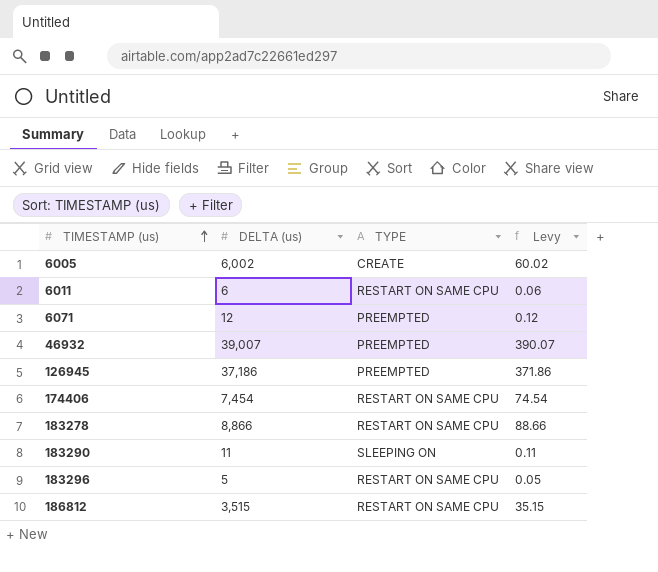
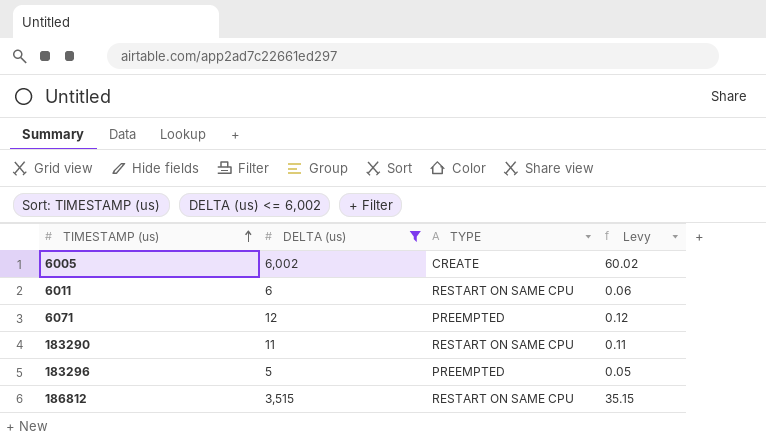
filter: none -> DELTA (us) <= 6,002
183290 | TYPE: SLEEPING ON -> RESTART ON SAME CPU
183296 | TYPE: RESTART ON SAME CPU -> PREEMPTED

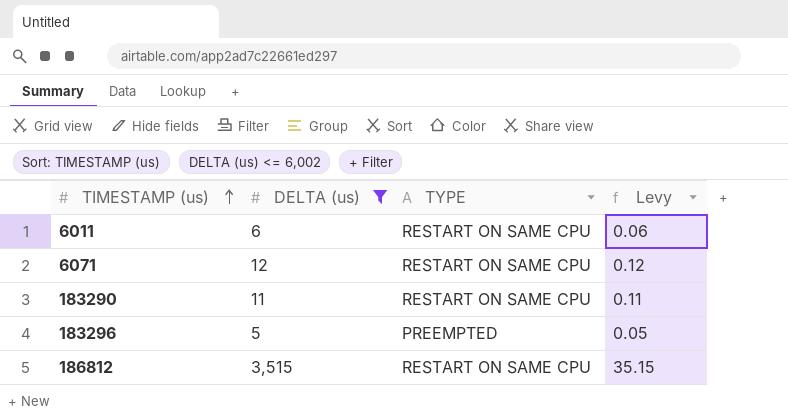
row 6005: 6,002 | CREATE | 60.02 -> none
6071 | TYPE: PREEMPTED -> RESTART ON SAME CPU

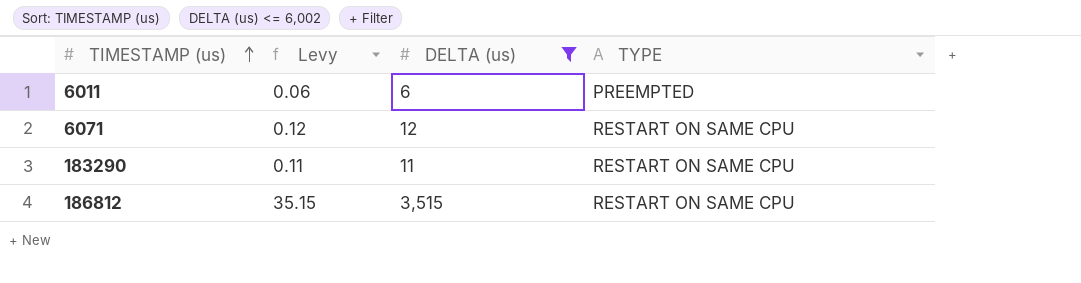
column Levy | position: 4 -> 2
row 183296: 5 | PREEMPTED | 0.05 -> none
6011 | TYPE: RESTART ON SAME CPU -> PREEMPTED

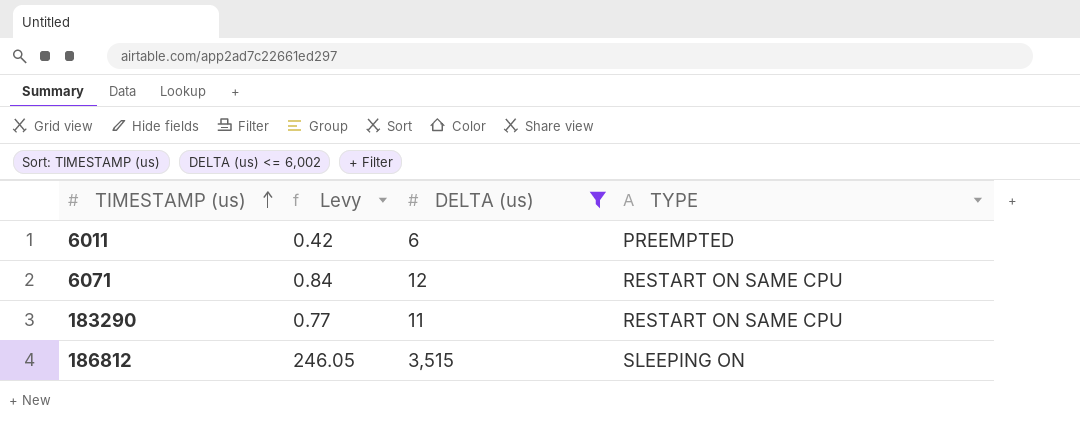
column Levy | formula: [DELTA (us)] * 0.01 -> [DELTA (us)] * 0.07
186812 | TYPE: RESTART ON SAME CPU -> SLEEPING ON

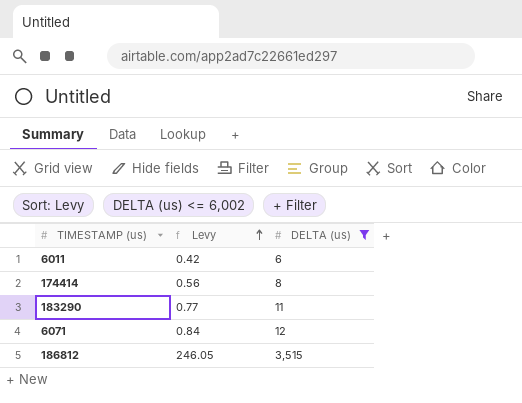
row order: TIMESTAMP (us) ascending -> Levy ascending
column TYPE | position: 4 -> none
row 174414: none -> 0.56 | 8

